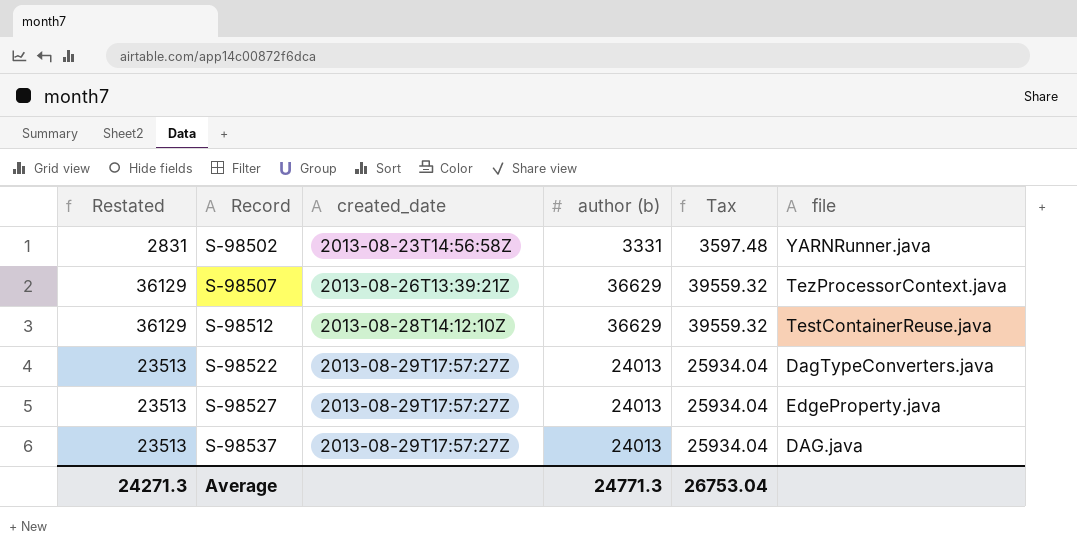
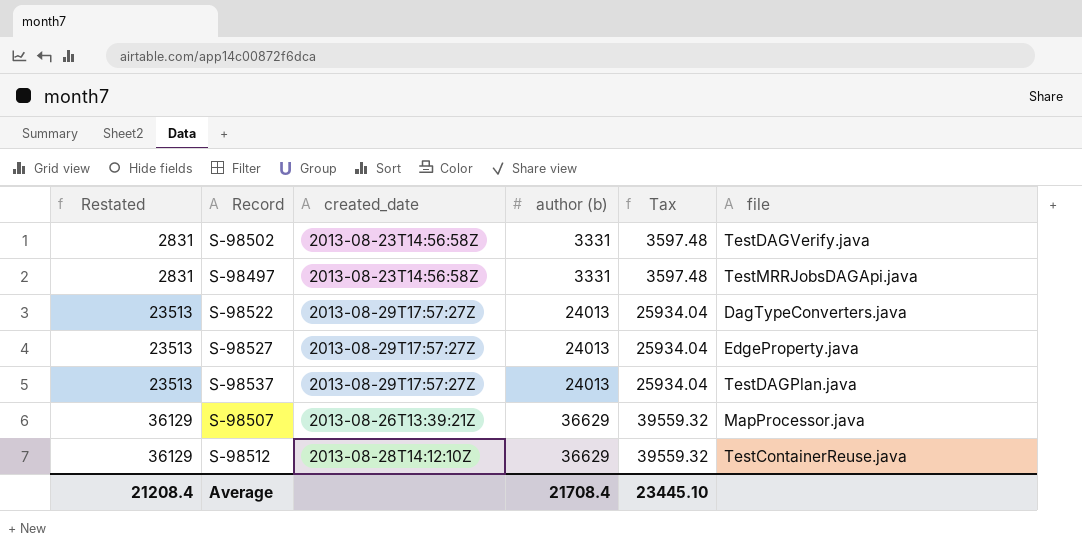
row order: Record ascending -> Restated ascending
S-98502 | file: YARNRunner.java -> TestDAGVerify.java
row S-98497: none -> 2831 | 2013-08-23T14:56:58Z | 3331 | 3597.48 | TestMRRJobsDAGApi.java
S-98537 | file: DAG.java -> TestDAGPlan.java
S-98507 | file: TezProcessorContext.java -> MapProcessor.java
Average | Restated: 24271.3 -> 21208.4
Average | author (b): 24771.3 -> 21708.4
Average | Tax: 26753.04 -> 23445.10

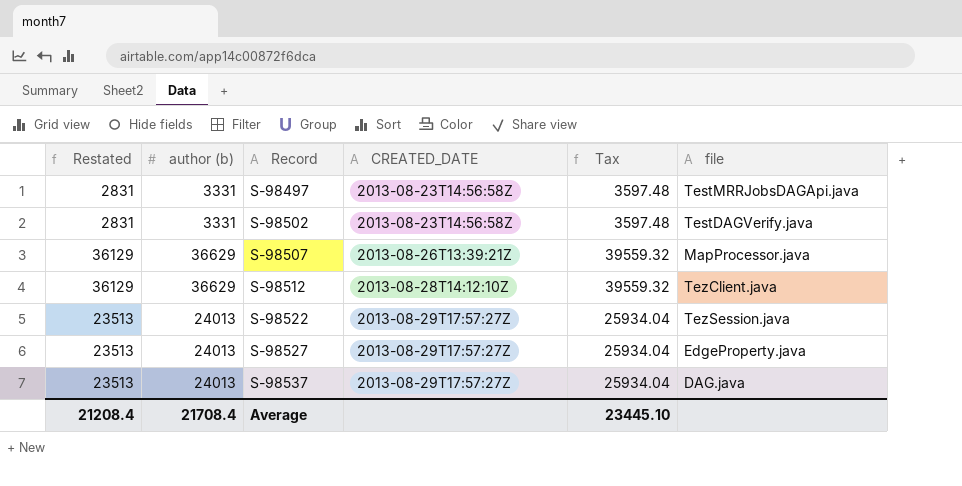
row order: Restated ascending -> Record ascending
column author (b) | position: 4 -> 2
column name: created_date -> CREATED_DATE
S-98512 | file: TestContainerReuse.java -> TezClient.java
S-98522 | file: DagTypeConverters.java -> TezSession.java
S-98537 | file: TestDAGPlan.java -> DAG.java

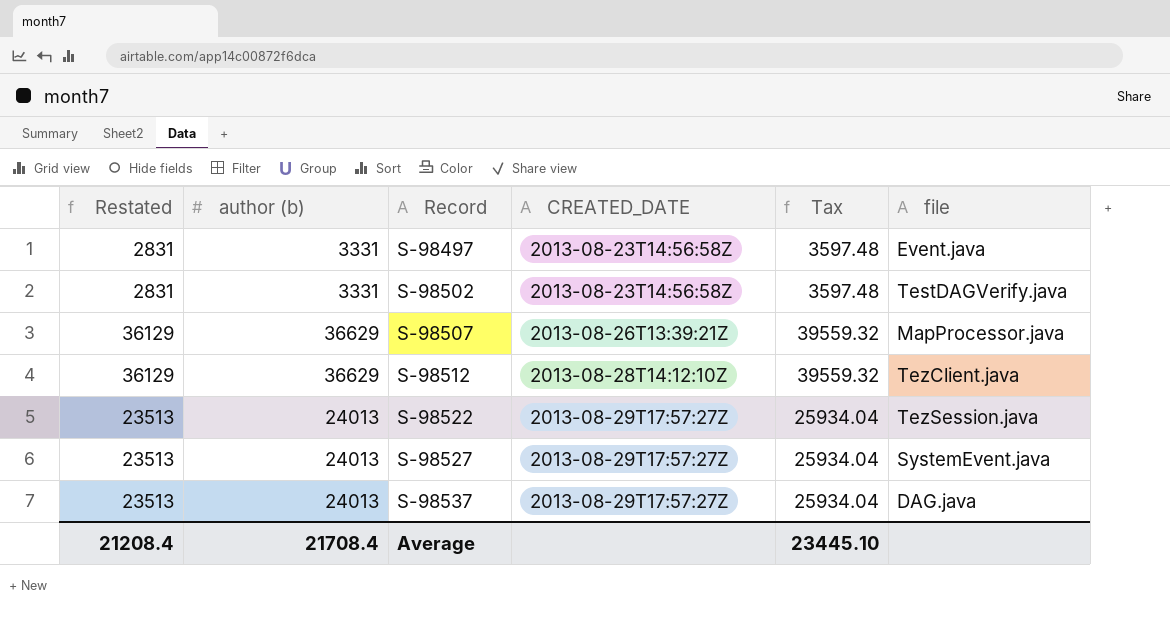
S-98497 | file: TestMRRJobsDAGApi.java -> Event.java
S-98527 | file: EdgeProperty.java -> SystemEvent.java

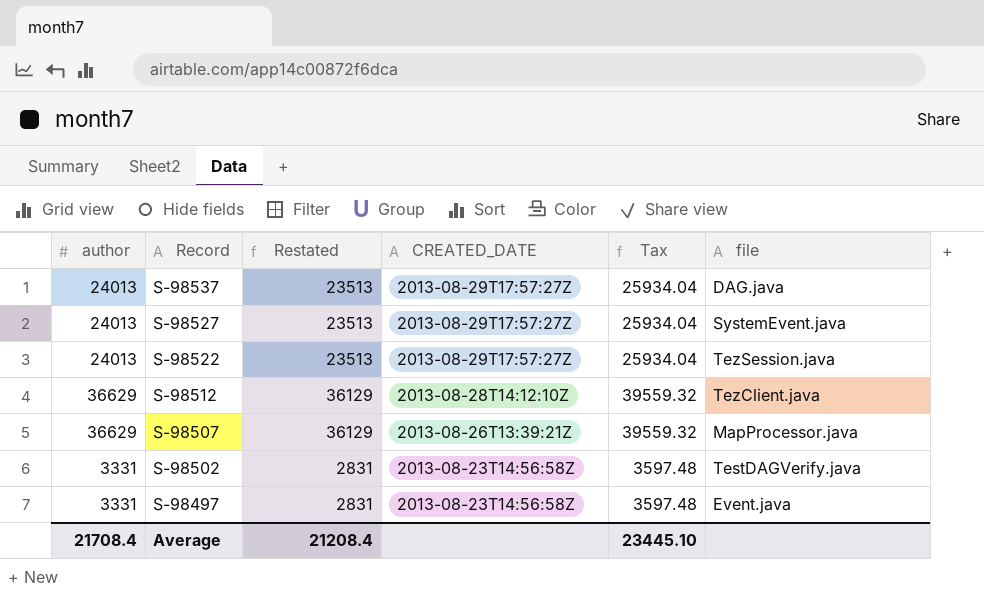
row order: Record ascending -> Record descending
column name: author (b) -> author
column Restated | position: 1 -> 3

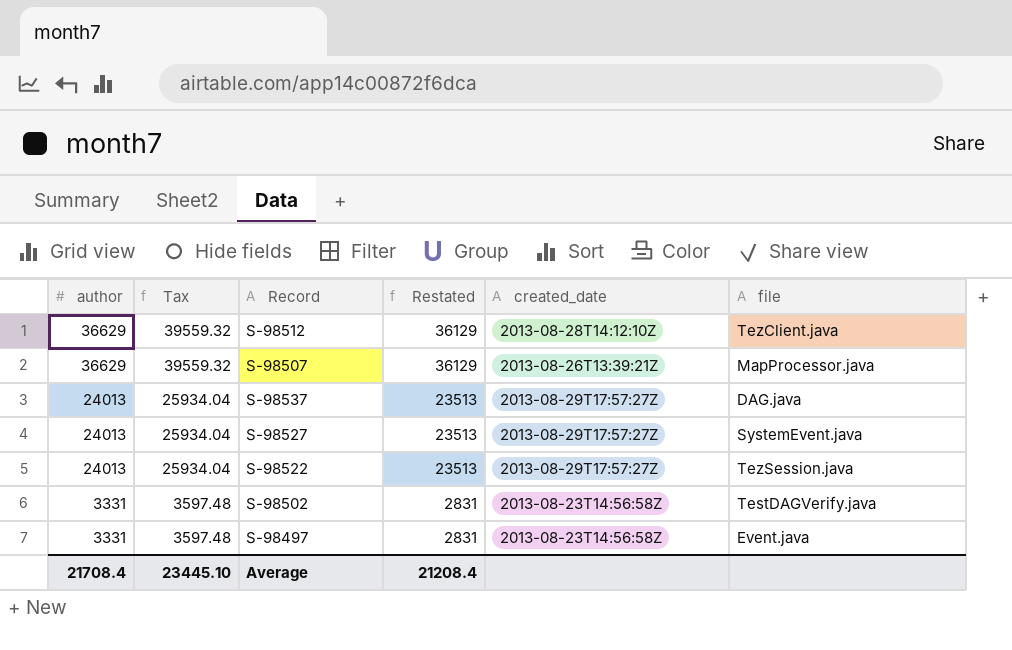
row order: Record descending -> author descending
column Tax | position: 5 -> 2
column name: CREATED_DATE -> created_date

